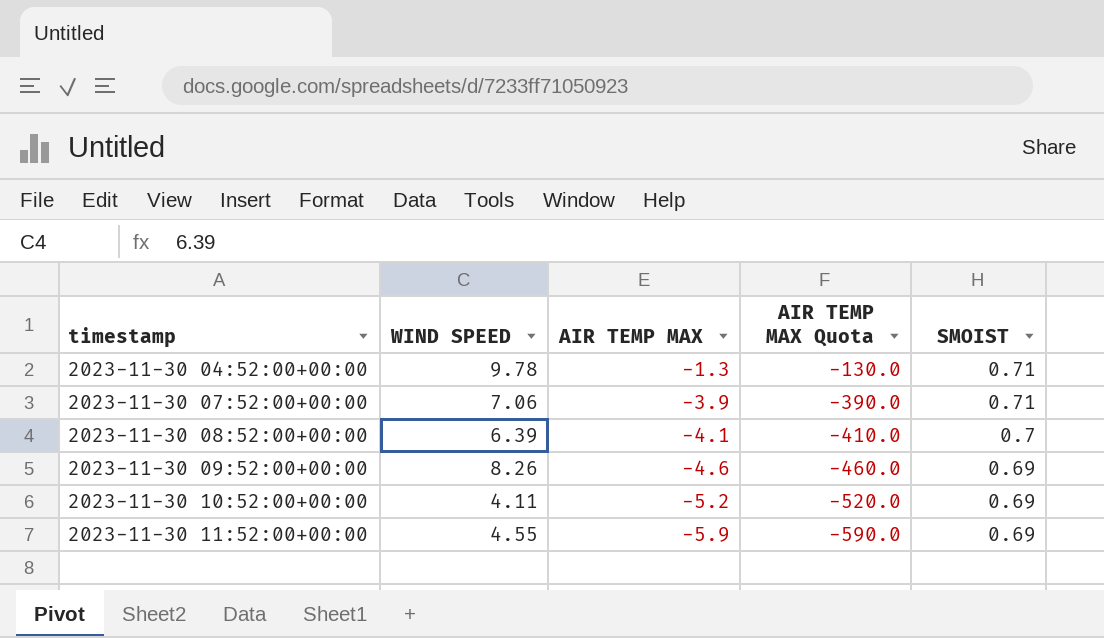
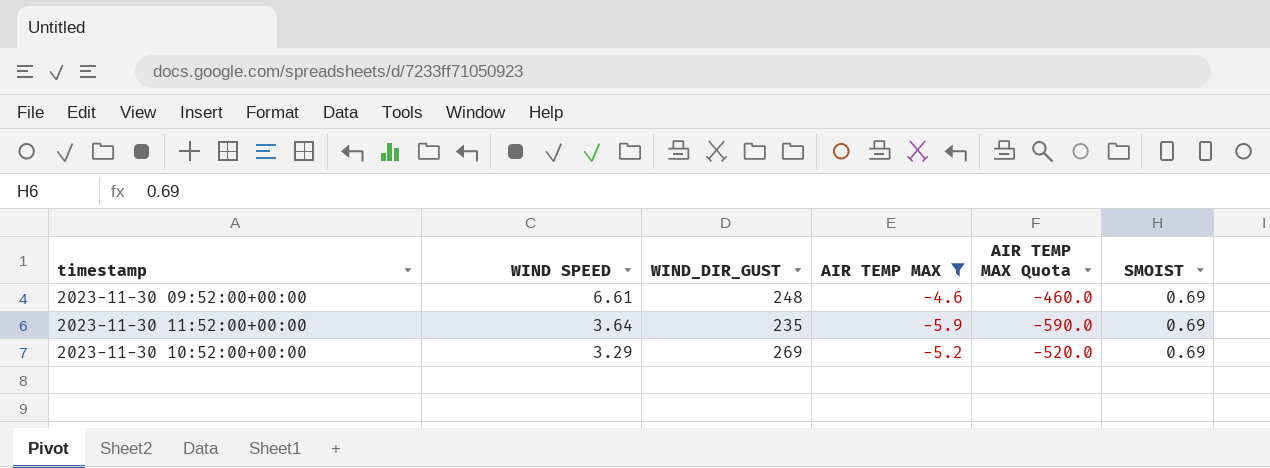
filter: none -> AIR TEMP MAX <= -4.6
row order: timestamp ascending -> WIND SPEED descending
column WIND_DIR_GUST | position: none -> 3
2023-11-30 09:52:00+00:00 | WIND SPEED: 8.26 -> 6.61
2023-11-30 11:52:00+00:00 | WIND SPEED: 4.55 -> 3.64
2023-11-30 10:52:00+00:00 | WIND SPEED: 4.11 -> 3.29

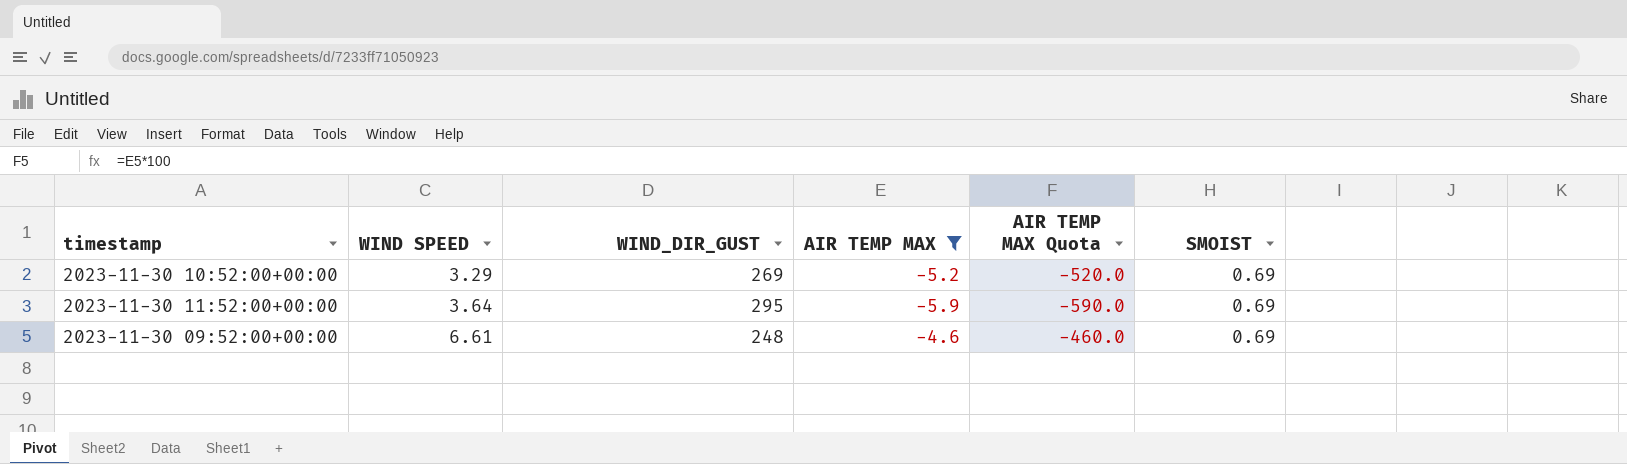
row order: WIND SPEED descending -> WIND SPEED ascending
2023-11-30 11:52:00+00:00 | WIND_DIR_GUST: 235 -> 295

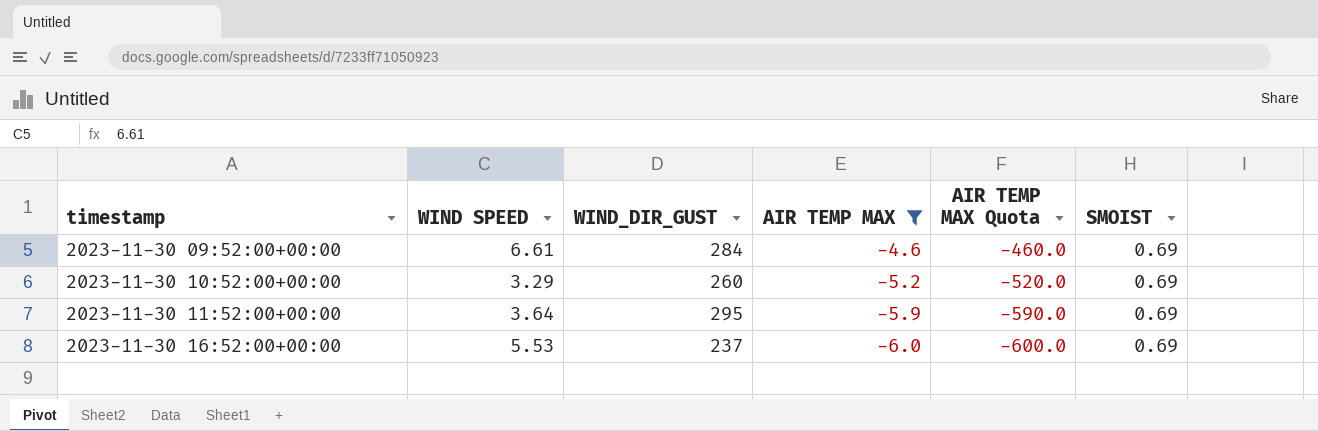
row order: WIND SPEED ascending -> timestamp ascending
2023-11-30 09:52:00+00:00 | WIND_DIR_GUST: 248 -> 284
2023-11-30 10:52:00+00:00 | WIND_DIR_GUST: 269 -> 260
row 2023-11-30 16:52:00+00:00: none -> 5.53 | 237 | -6.0 | -600.0 | 0.69

